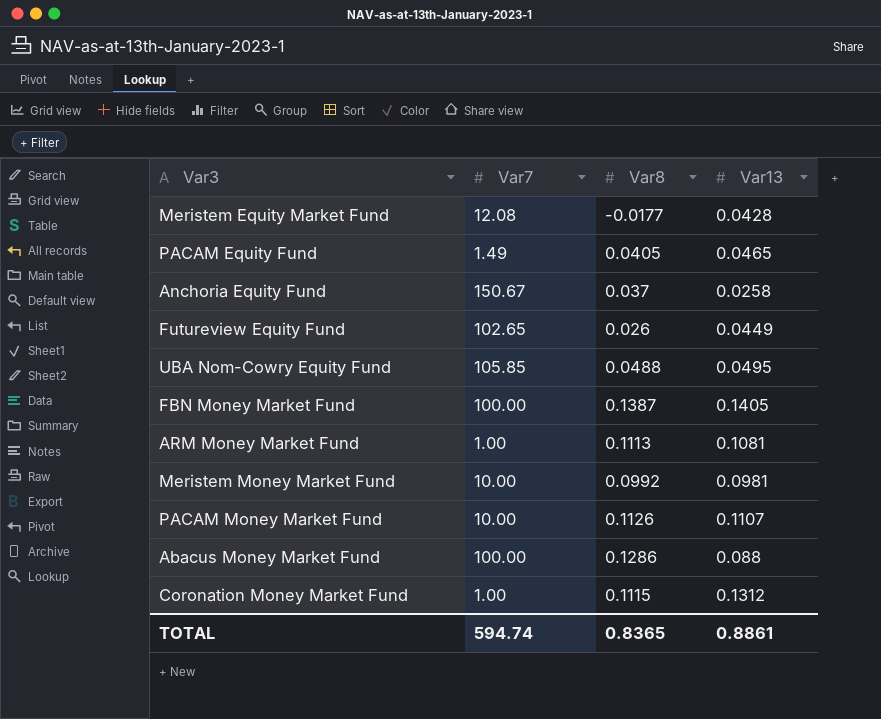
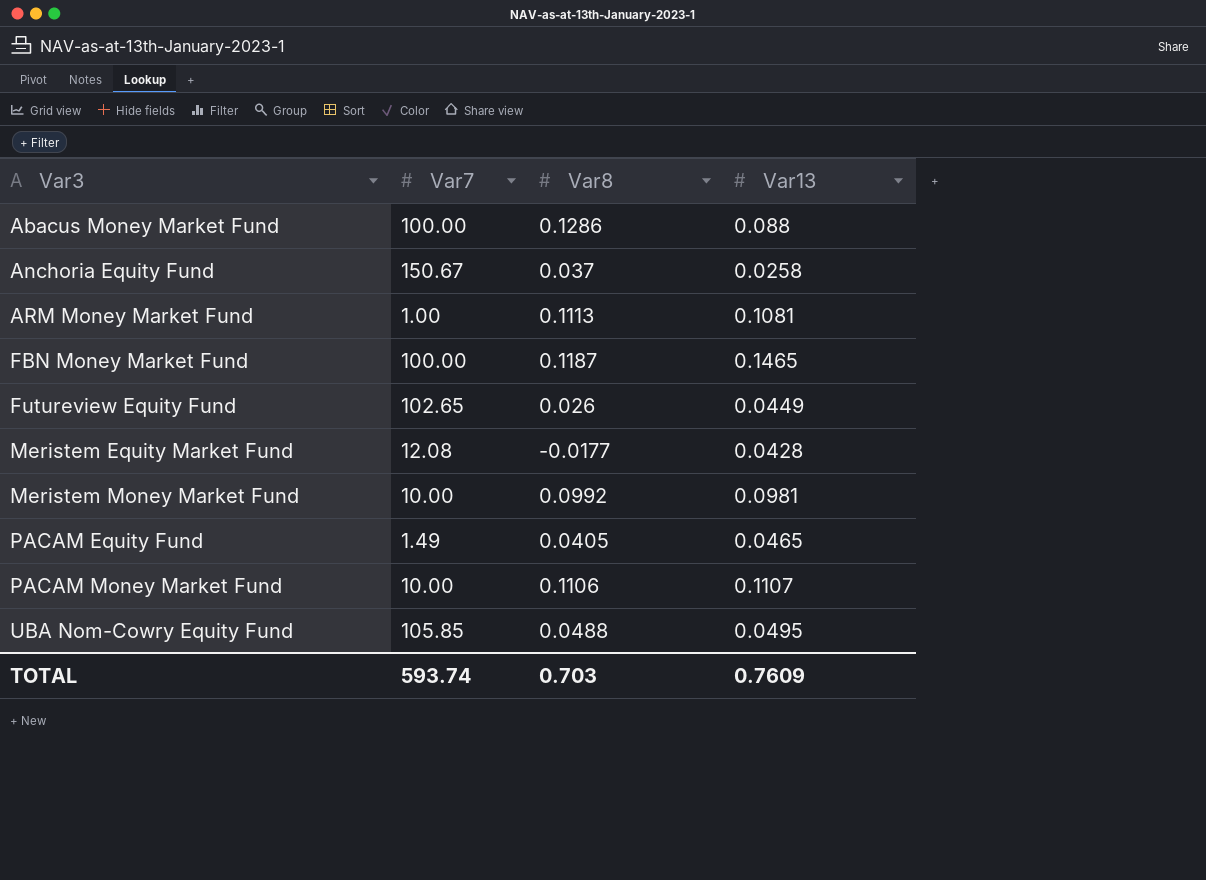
row order: none -> Var3 ascending
row Coronation Money Market Fund: 1.00 | 0.1115 | 0.1312 -> none
FBN Money Market Fund | Var8: 0.1387 -> 0.1187
FBN Money Market Fund | Var13: 0.1405 -> 0.1465
PACAM Money Market Fund | Var8: 0.1126 -> 0.1106
TOTAL | Var7: 594.74 -> 593.74
TOTAL | Var8: 0.8365 -> 0.703
TOTAL | Var13: 0.8861 -> 0.7609

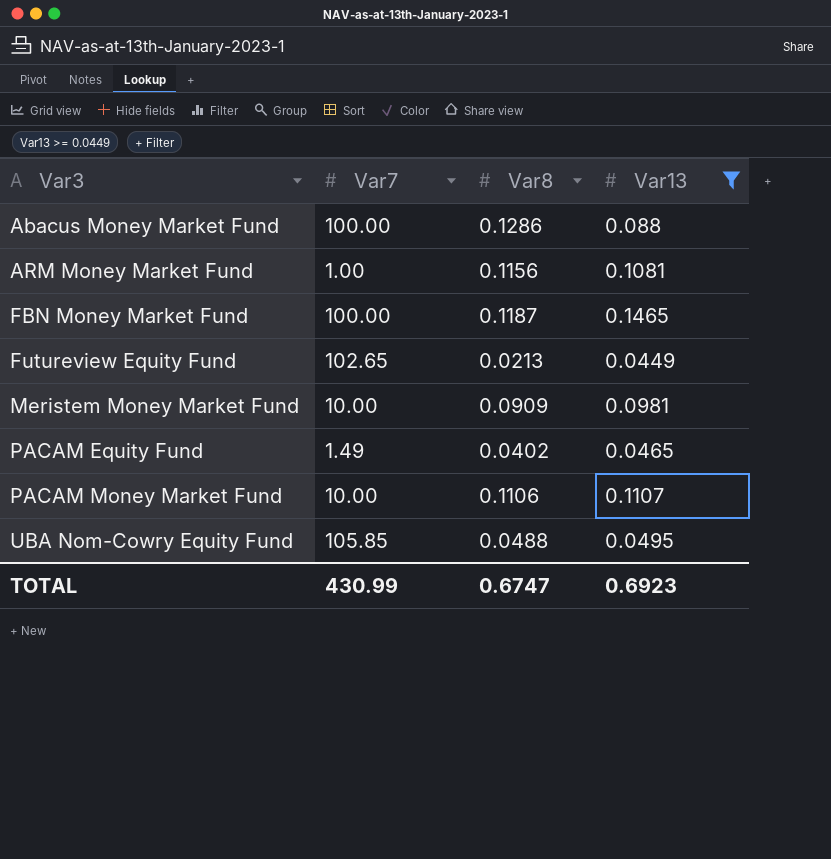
filter: none -> Var13 >= 0.0449
ARM Money Market Fund | Var8: 0.1113 -> 0.1156
Futureview Equity Fund | Var8: 0.026 -> 0.0213
Meristem Money Market Fund | Var8: 0.0992 -> 0.0909
PACAM Equity Fund | Var8: 0.0405 -> 0.0402
TOTAL | Var7: 593.74 -> 430.99
TOTAL | Var8: 0.703 -> 0.6747
TOTAL | Var13: 0.7609 -> 0.6923

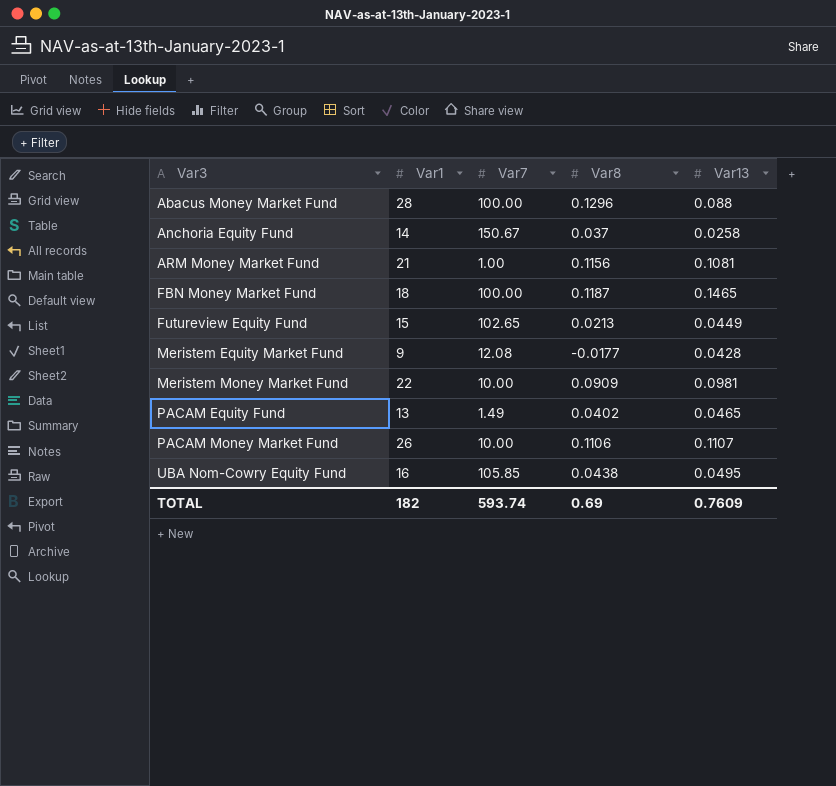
filter: Var13 >= 0.0449 -> none
column Var1 | position: none -> 2
Abacus Money Market Fund | Var8: 0.1286 -> 0.1296
UBA Nom-Cowry Equity Fund | Var8: 0.0488 -> 0.0438
TOTAL | Var7: 430.99 -> 593.74
TOTAL | Var8: 0.6747 -> 0.69
TOTAL | Var13: 0.6923 -> 0.7609

